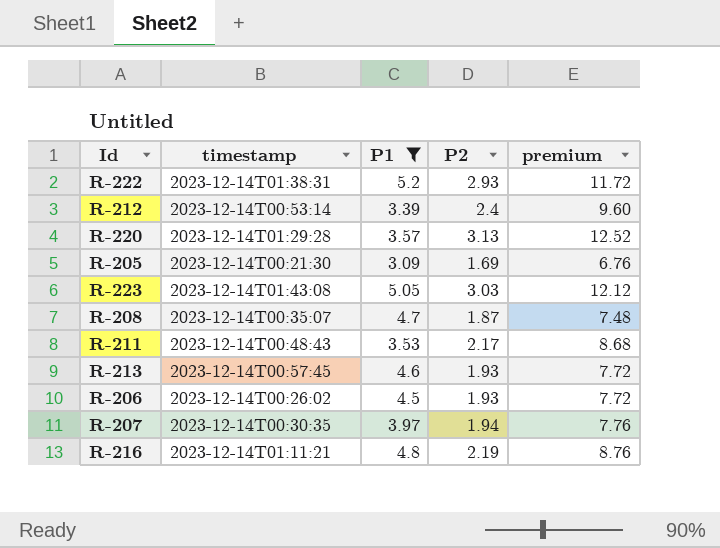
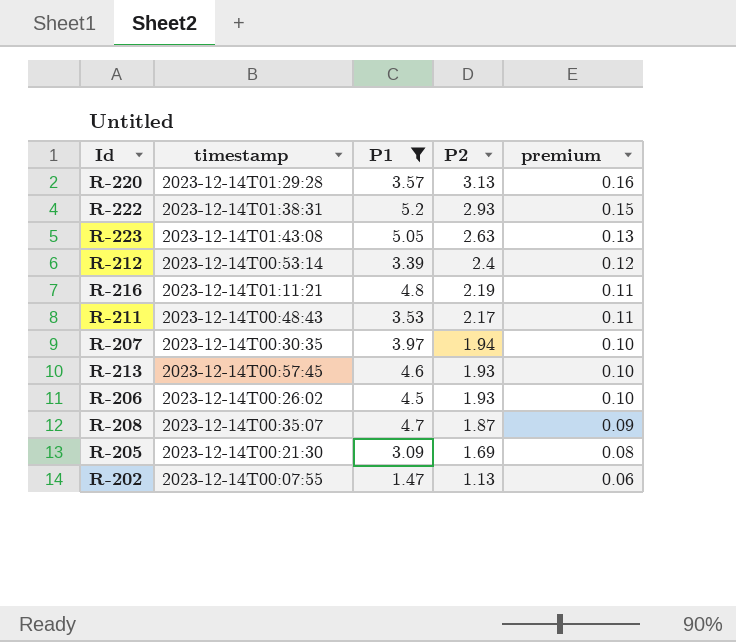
row order: none -> P2 descending
column premium | formula: [P2] * 4 -> [P2] * 0.05
R-223 | P2: 3.03 -> 2.63
row R-202: none -> 2023-12-14T00:07:55 | 1.47 | 1.13 | 0.06

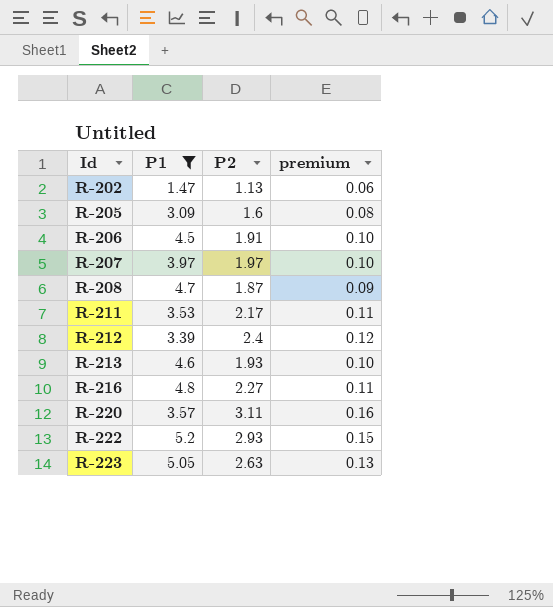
row order: P2 descending -> Id ascending
column timestamp | position: 2 -> none
R-205 | P2: 1.69 -> 1.6
R-206 | P2: 1.93 -> 1.91
R-207 | P2: 1.94 -> 1.97
R-216 | P2: 2.19 -> 2.27
R-220 | P2: 3.13 -> 3.11

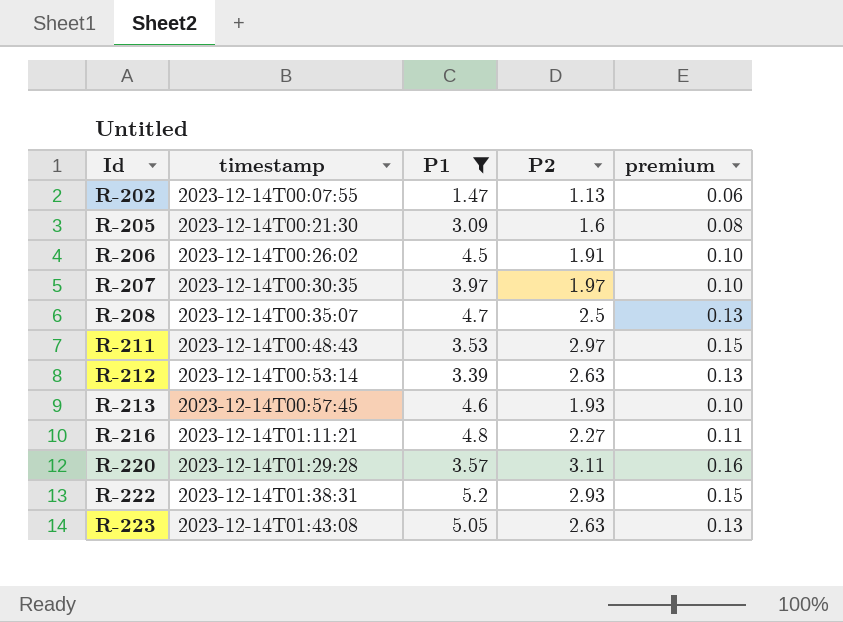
column timestamp | position: none -> 2
R-208 | P2: 1.87 -> 2.5
R-208 | premium: 0.09 -> 0.13
R-211 | P2: 2.17 -> 2.97
R-211 | premium: 0.11 -> 0.15
R-212 | P2: 2.4 -> 2.63
R-212 | premium: 0.12 -> 0.13

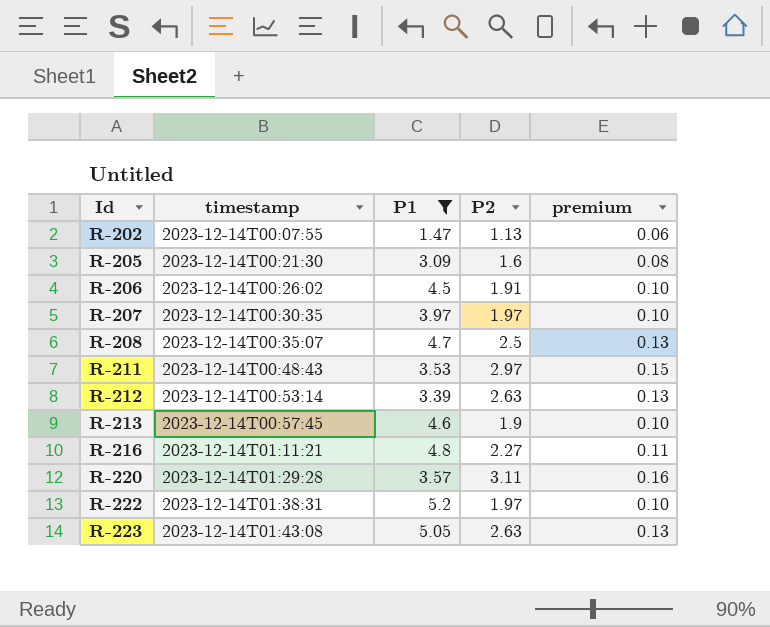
R-213 | P2: 1.93 -> 1.9
R-222 | P2: 2.93 -> 1.97
R-222 | premium: 0.15 -> 0.10

